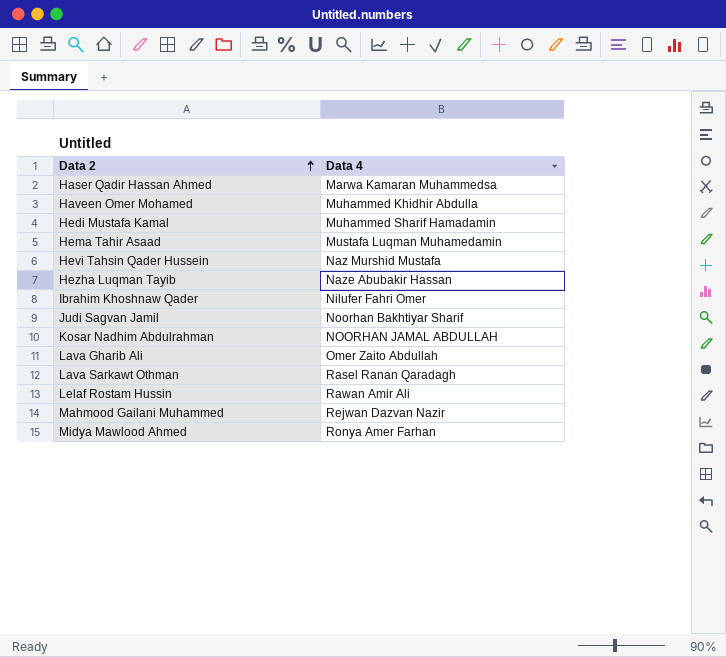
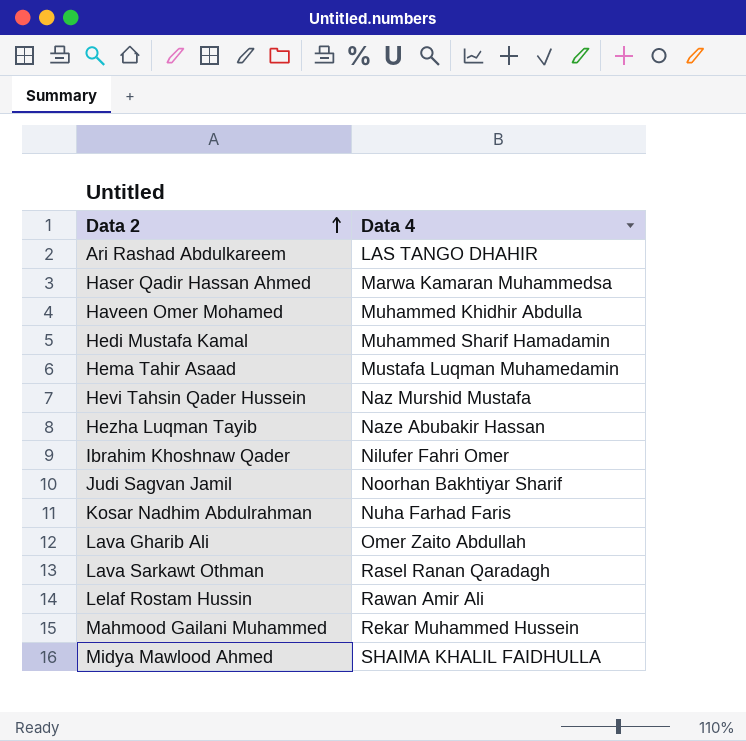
row Ari Rashad Abdulkareem: none -> LAS TANGO DHAHIR
Kosar Nadhim Abdulrahman | Data 4: NOORHAN JAMAL ABDULLAH -> Nuha Farhad Faris
Mahmood Gailani Muhammed | Data 4: Rejwan Dazvan Nazir -> Rekar Muhammed Hussein
Midya Mawlood Ahmed | Data 4: Ronya Amer Farhan -> SHAIMA KHALIL FAIDHULLA

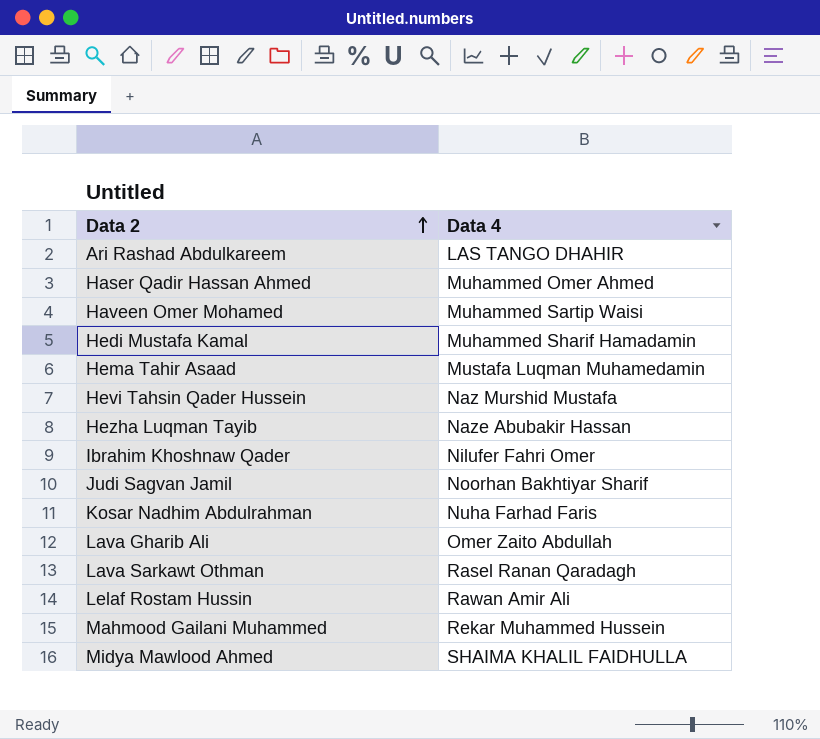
Haser Qadir Hassan Ahmed | Data 4: Marwa Kamaran Muhammedsa -> Muhammed Omer Ahmed
Haveen Omer Mohamed | Data 4: Muhammed Khidhir Abdulla -> Muhammed Sartip Waisi

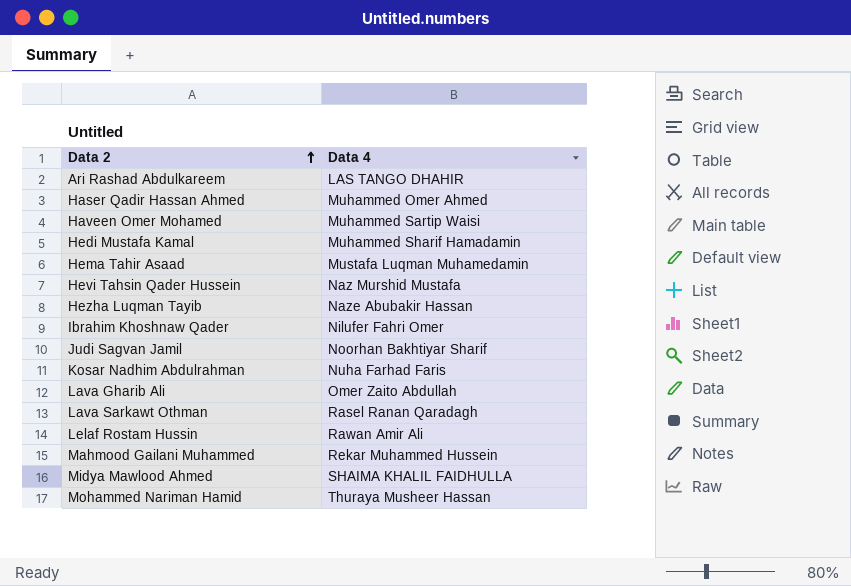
row Mohammed Nariman Hamid: none -> Thuraya Musheer Hassan

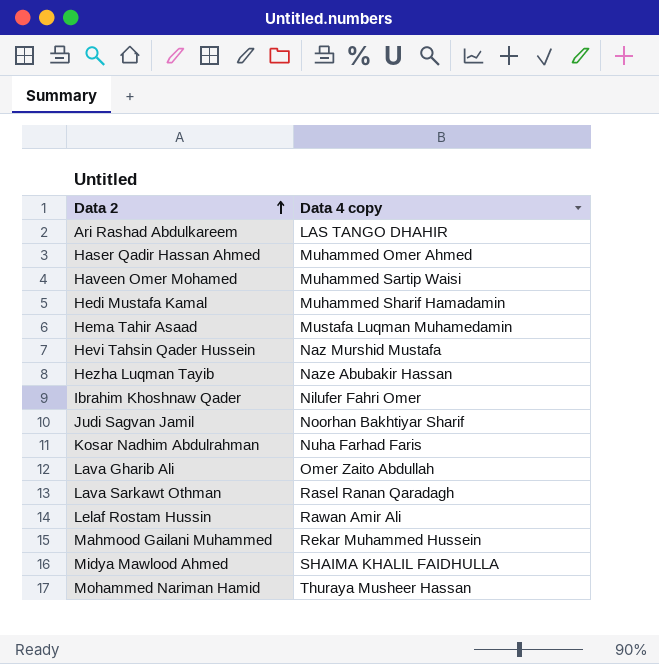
column name: Data 4 -> Data 4 copy

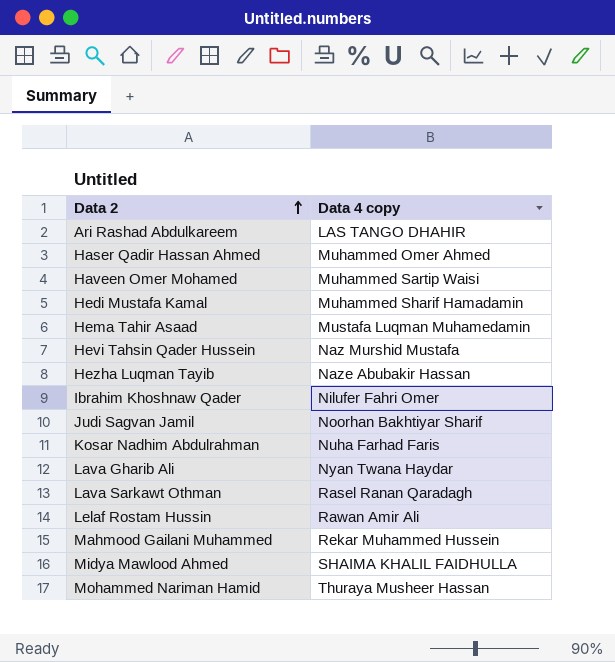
Lava Gharib Ali | Data 4 copy: Omer Zaito Abdullah -> Nyan Twana Haydar

